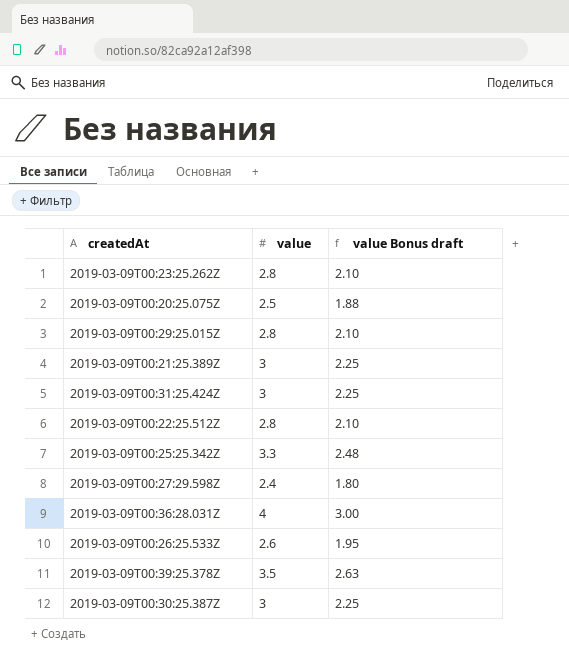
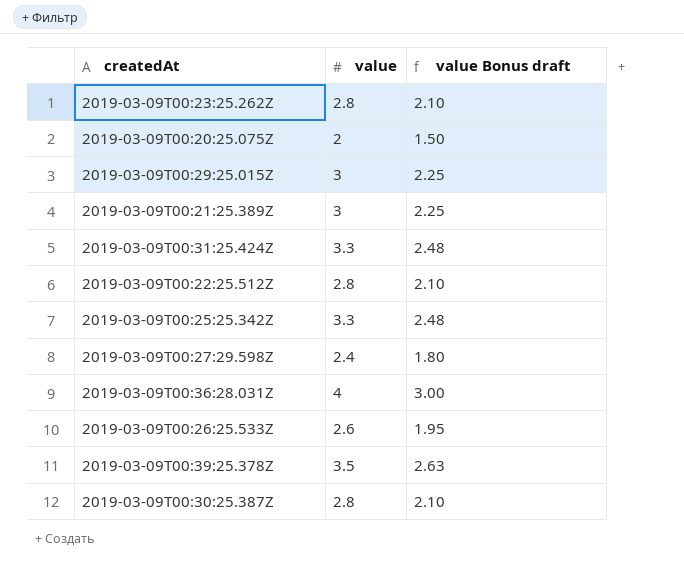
2019-03-09T00:20:25.075Z | value: 2.5 -> 2
2019-03-09T00:20:25.075Z | value Bonus draft: 1.88 -> 1.50
2019-03-09T00:29:25.015Z | value: 2.8 -> 3
2019-03-09T00:29:25.015Z | value Bonus draft: 2.10 -> 2.25
2019-03-09T00:31:25.424Z | value: 3 -> 3.3
2019-03-09T00:31:25.424Z | value Bonus draft: 2.25 -> 2.48
2019-03-09T00:30:25.387Z | value: 3 -> 2.8
2019-03-09T00:30:25.387Z | value Bonus draft: 2.25 -> 2.10

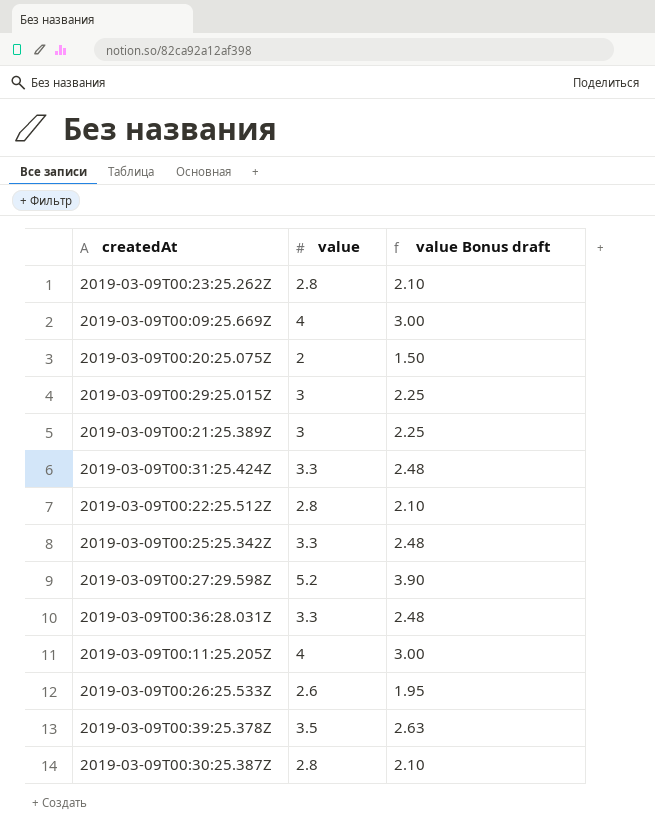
row 2019-03-09T00:09:25.669Z: none -> 4 | 3.00
2019-03-09T00:27:29.598Z | value: 2.4 -> 5.2
2019-03-09T00:27:29.598Z | value Bonus draft: 1.80 -> 3.90
2019-03-09T00:36:28.031Z | value: 4 -> 3.3
2019-03-09T00:36:28.031Z | value Bonus draft: 3.00 -> 2.48
row 2019-03-09T00:11:25.205Z: none -> 4 | 3.00

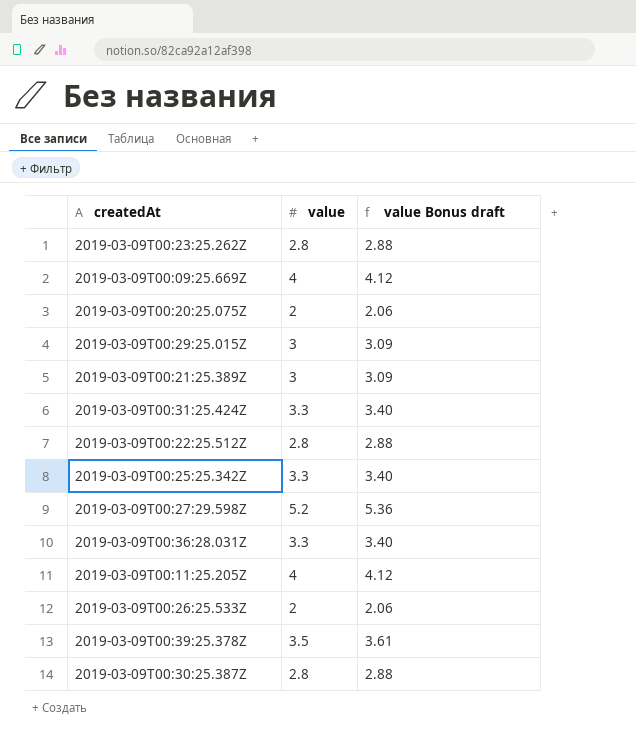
column value Bonus draft | formula: [value] * 0.75 -> [value] * 1.03
2019-03-09T00:26:25.533Z | value: 2.6 -> 2

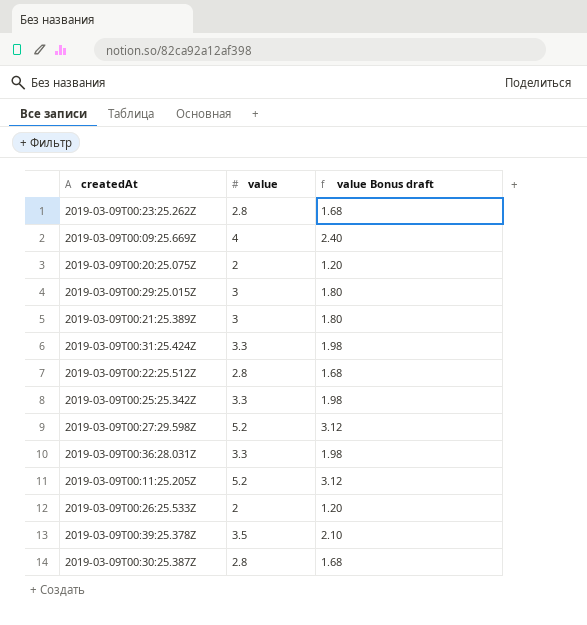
column value Bonus draft | formula: [value] * 1.03 -> [value] * 0.6
2019-03-09T00:11:25.205Z | value: 4 -> 5.2

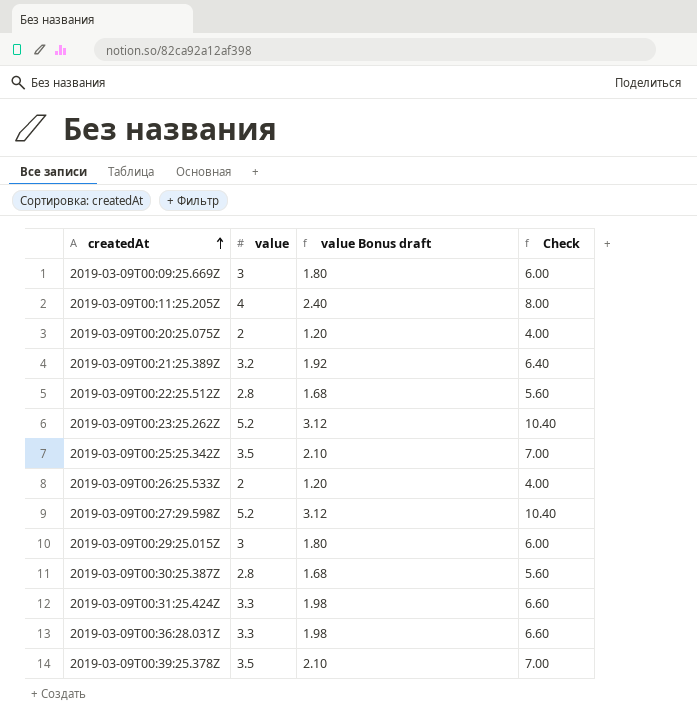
row order: none -> createdAt ascending
column Check | formula: none -> [value] * 2
2019-03-09T00:09:25.669Z | value: 4 -> 3
2019-03-09T00:09:25.669Z | value Bonus draft: 2.40 -> 1.80
2019-03-09T00:11:25.205Z | value: 5.2 -> 4
2019-03-09T00:11:25.205Z | value Bonus draft: 3.12 -> 2.40
2019-03-09T00:21:25.389Z | value: 3 -> 3.2
2019-03-09T00:21:25.389Z | value Bonus draft: 1.80 -> 1.92
2019-03-09T00:23:25.262Z | value: 2.8 -> 5.2
2019-03-09T00:23:25.262Z | value Bonus draft: 1.68 -> 3.12
2019-03-09T00:25:25.342Z | value: 3.3 -> 3.5
2019-03-09T00:25:25.342Z | value Bonus draft: 1.98 -> 2.10

